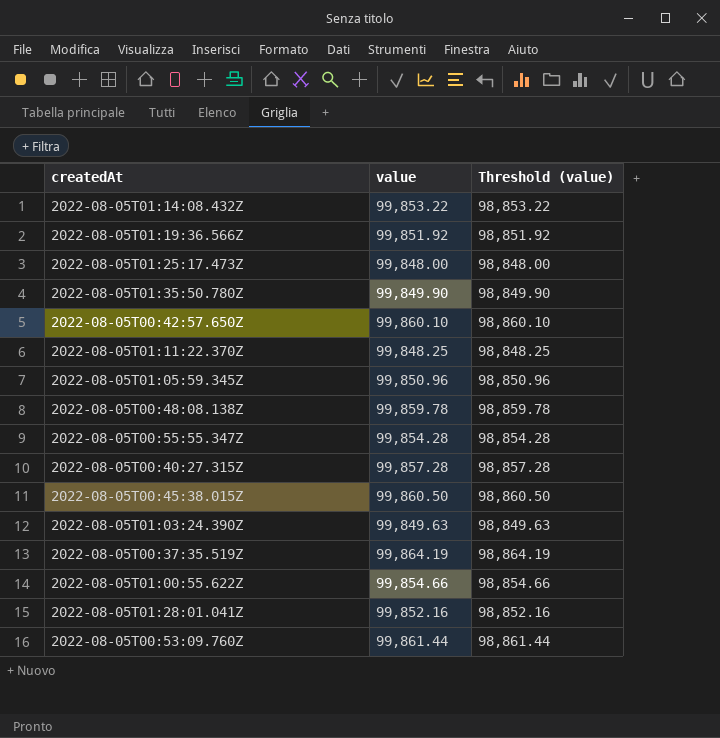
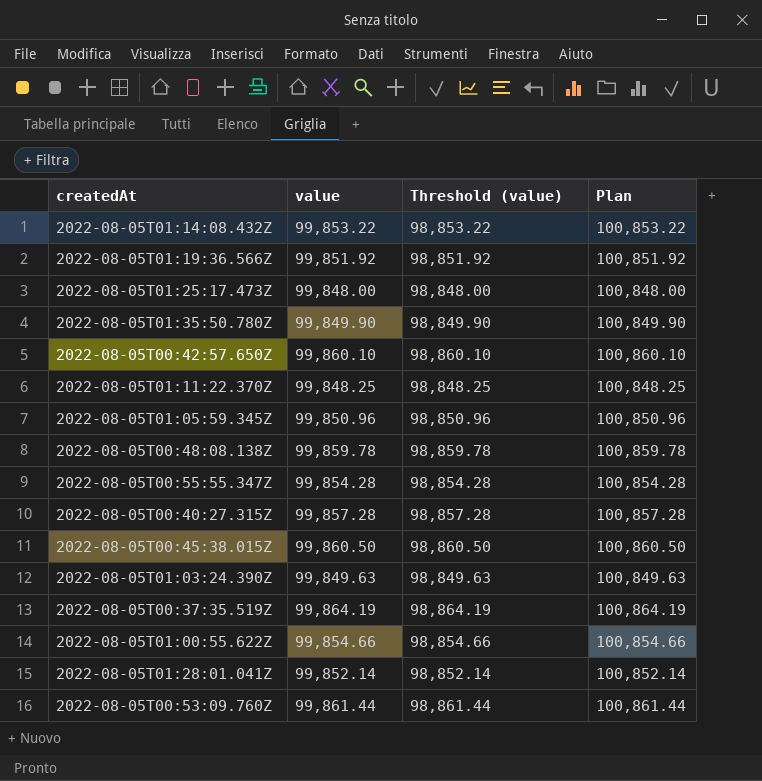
column Plan | formula: none -> [value] + 1000
2022-08-05T01:28:01.041Z | value: 99,852.16 -> 99,852.14
2022-08-05T01:28:01.041Z | Threshold (value): 98,852.16 -> 98,852.14

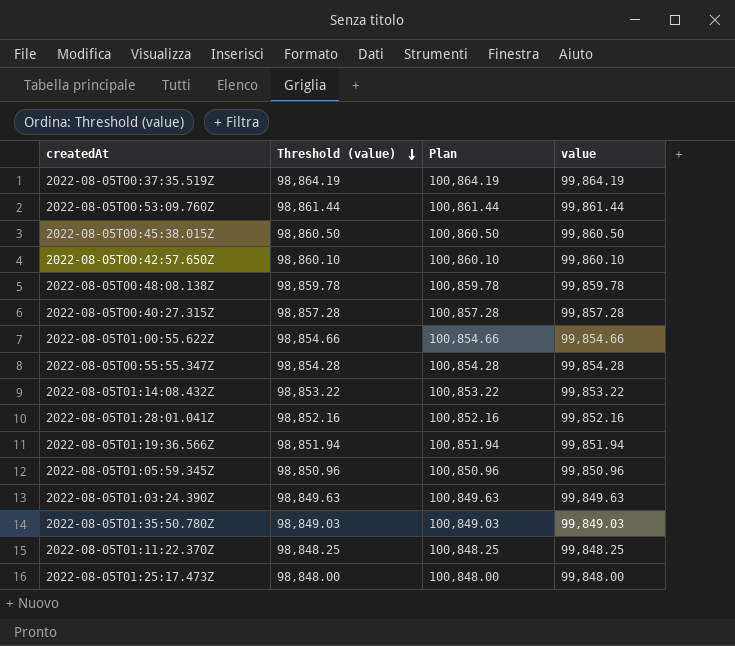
row order: none -> Threshold (value) descending
column value | position: 2 -> 4
2022-08-05T01:28:01.041Z | Threshold (value): 98,852.14 -> 98,852.16
2022-08-05T01:28:01.041Z | Plan: 100,852.14 -> 100,852.16
2022-08-05T01:28:01.041Z | value: 99,852.14 -> 99,852.16
2022-08-05T01:19:36.566Z | Threshold (value): 98,851.92 -> 98,851.94
2022-08-05T01:19:36.566Z | Plan: 100,851.92 -> 100,851.94
2022-08-05T01:19:36.566Z | value: 99,851.92 -> 99,851.94
2022-08-05T01:35:50.780Z | Threshold (value): 98,849.90 -> 98,849.03
2022-08-05T01:35:50.780Z | Plan: 100,849.90 -> 100,849.03
2022-08-05T01:35:50.780Z | value: 99,849.90 -> 99,849.03

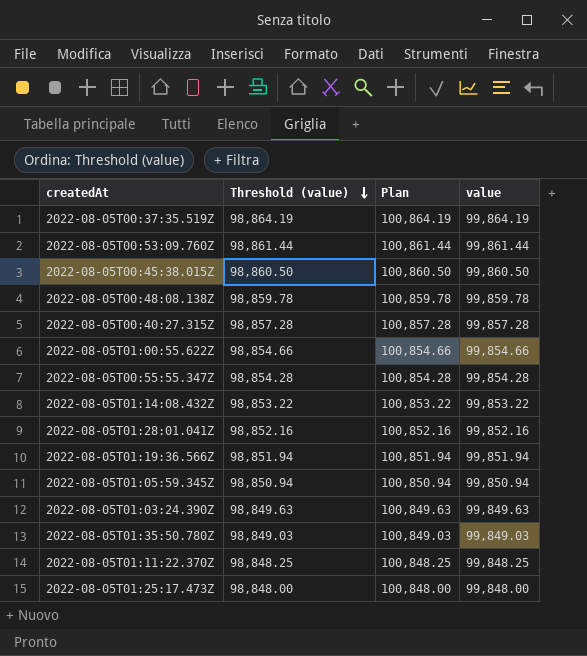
row 2022-08-05T00:42:57.650Z: 98,860.10 | 100,860.10 | 99,860.10 -> none
2022-08-05T01:05:59.345Z | Threshold (value): 98,850.96 -> 98,850.94
2022-08-05T01:05:59.345Z | Plan: 100,850.96 -> 100,850.94
2022-08-05T01:05:59.345Z | value: 99,850.96 -> 99,850.94

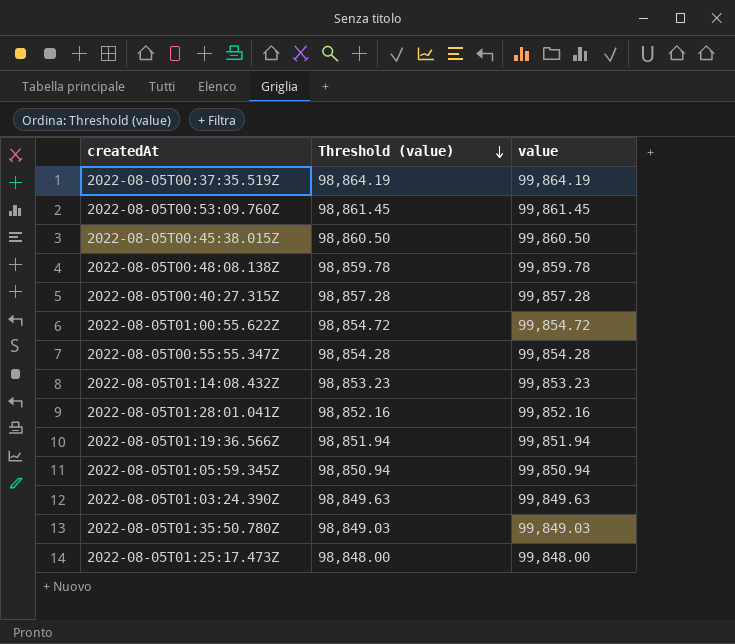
column Plan | formula: [value] + 1000 -> none
row 2022-08-05T01:11:22.370Z: 98,848.25 | 100,848.25 | 99,848.25 -> none
2022-08-05T00:53:09.760Z | Threshold (value): 98,861.44 -> 98,861.45
2022-08-05T00:53:09.760Z | value: 99,861.44 -> 99,861.45
2022-08-05T01:00:55.622Z | Threshold (value): 98,854.66 -> 98,854.72
2022-08-05T01:00:55.622Z | value: 99,854.66 -> 99,854.72
2022-08-05T01:14:08.432Z | Threshold (value): 98,853.22 -> 98,853.23
2022-08-05T01:14:08.432Z | value: 99,853.22 -> 99,853.23

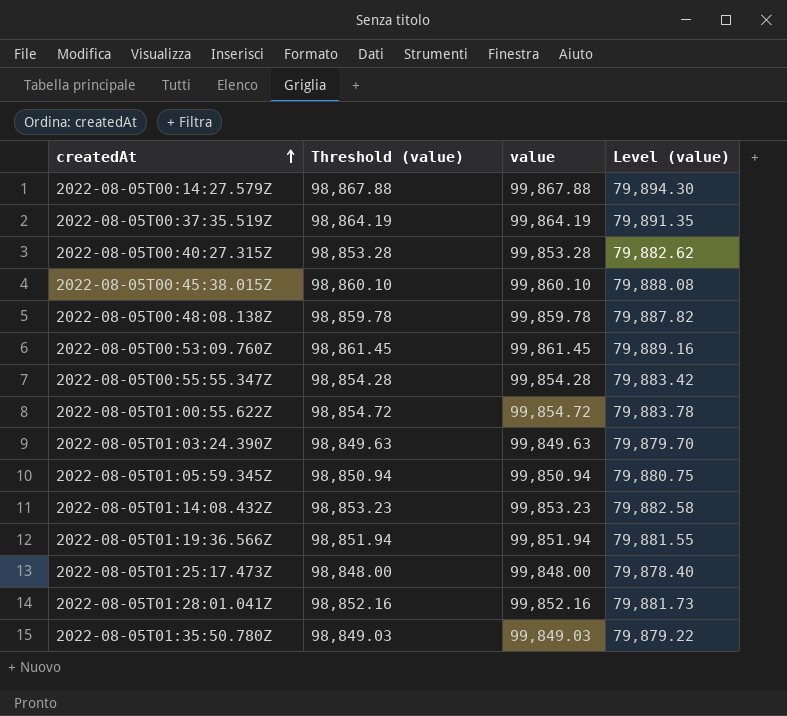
row order: Threshold (value) descending -> createdAt ascending
column Level (value) | formula: none -> [value] * 0.8
row 2022-08-05T00:14:27.579Z: none -> 98,867.88 | 99,867.88 | 79,894.30
2022-08-05T00:40:27.315Z | Threshold (value): 98,857.28 -> 98,853.28
2022-08-05T00:40:27.315Z | value: 99,857.28 -> 99,853.28
2022-08-05T00:45:38.015Z | Threshold (value): 98,860.50 -> 98,860.10
2022-08-05T00:45:38.015Z | value: 99,860.50 -> 99,860.10

